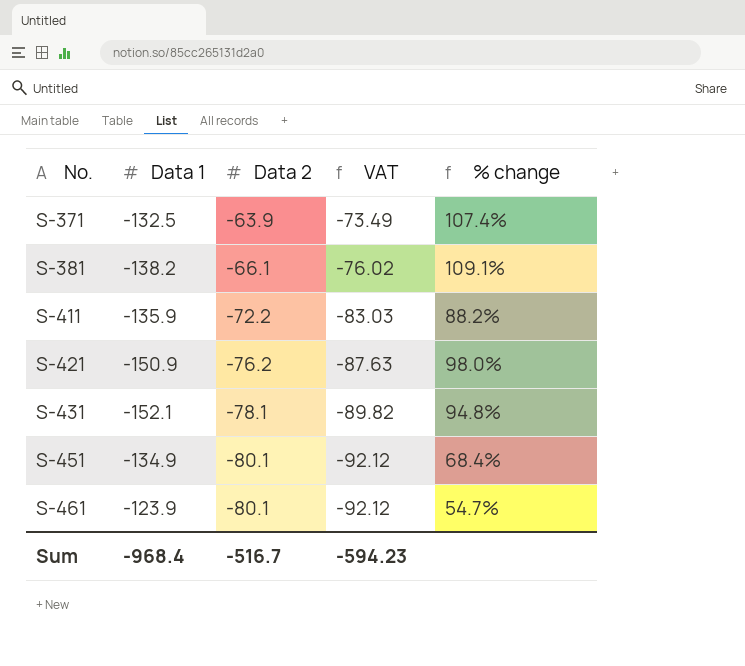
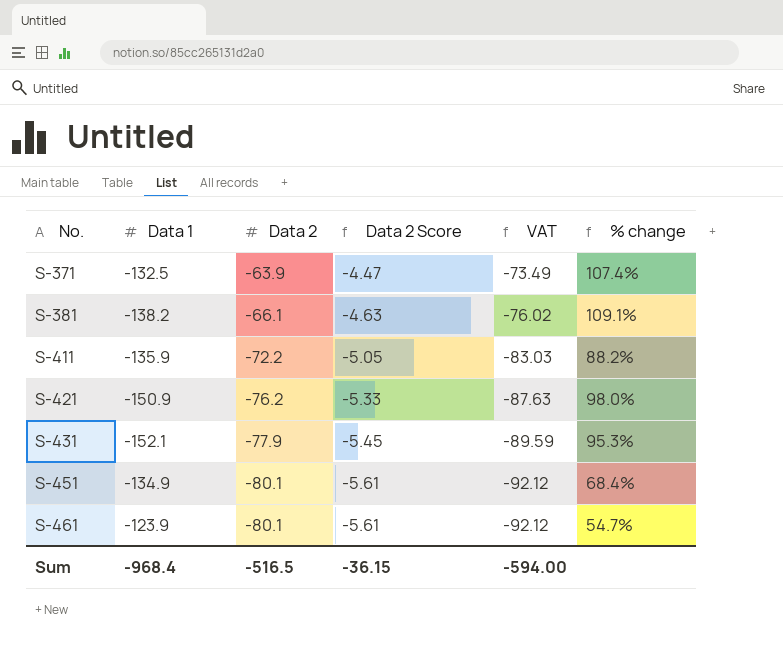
column Data 2 Score | formula: none -> [Data 2] * 0.07
S-431 | Data 2: -78.1 -> -77.9
S-431 | VAT: -89.82 -> -89.59
S-431 | % change: 94.8% -> 95.3%
Sum | Data 2: -516.7 -> -516.5
Sum | VAT: -594.23 -> -594.00

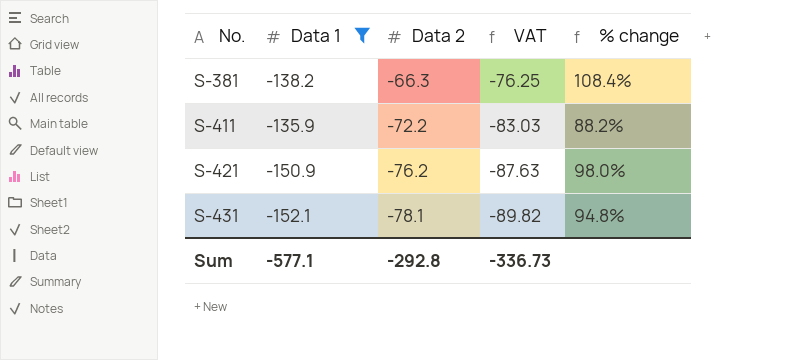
filter: none -> Data 1 <= -135.9
column Data 2 Score | formula: [Data 2] * 0.07 -> none
S-381 | Data 2: -66.1 -> -66.3
S-381 | VAT: -76.02 -> -76.25
S-381 | % change: 109.1% -> 108.4%
S-431 | Data 2: -77.9 -> -78.1
S-431 | VAT: -89.59 -> -89.82
S-431 | % change: 95.3% -> 94.8%
Sum | Data 1: -968.4 -> -577.1
Sum | Data 2: -516.5 -> -292.8
Sum | VAT: -594.00 -> -336.73

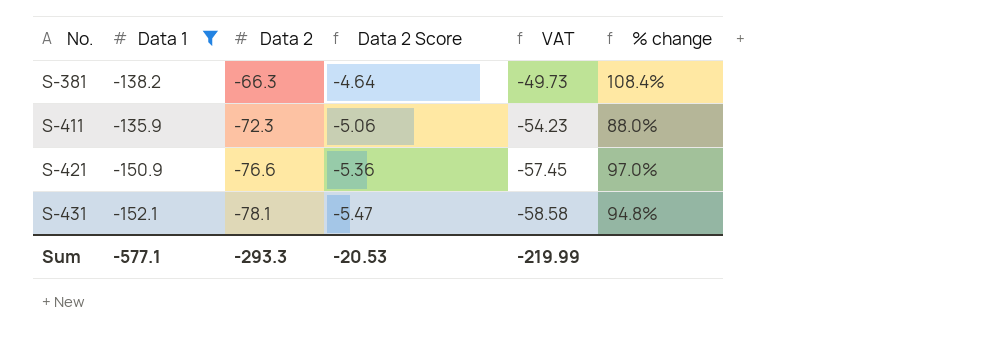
column Data 2 Score | formula: none -> [Data 2] * 0.07
column VAT | formula: [Data 2] * 1.15 -> [Data 2] * 0.75
S-411 | Data 2: -72.2 -> -72.3
S-411 | % change: 88.2% -> 88.0%
S-421 | Data 2: -76.2 -> -76.6
S-421 | % change: 98.0% -> 97.0%
Sum | Data 2: -292.8 -> -293.3
Sum | VAT: -336.73 -> -219.99

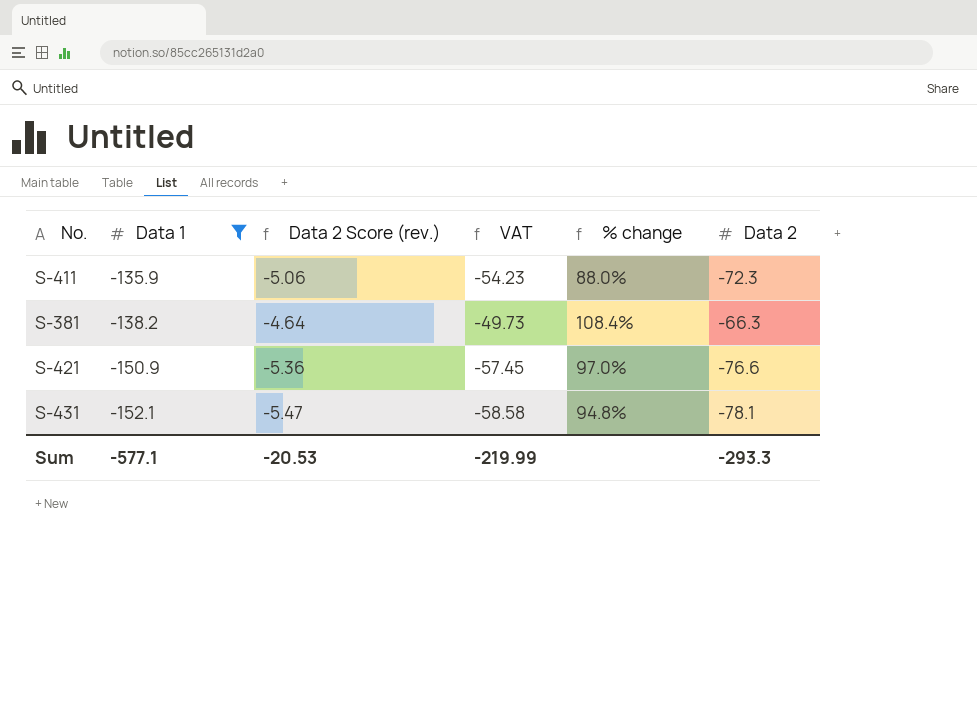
row order: No. ascending -> Data 1 descending
column name: Data 2 Score -> Data 2 Score (rev.)
column Data 2 | position: 3 -> 6

